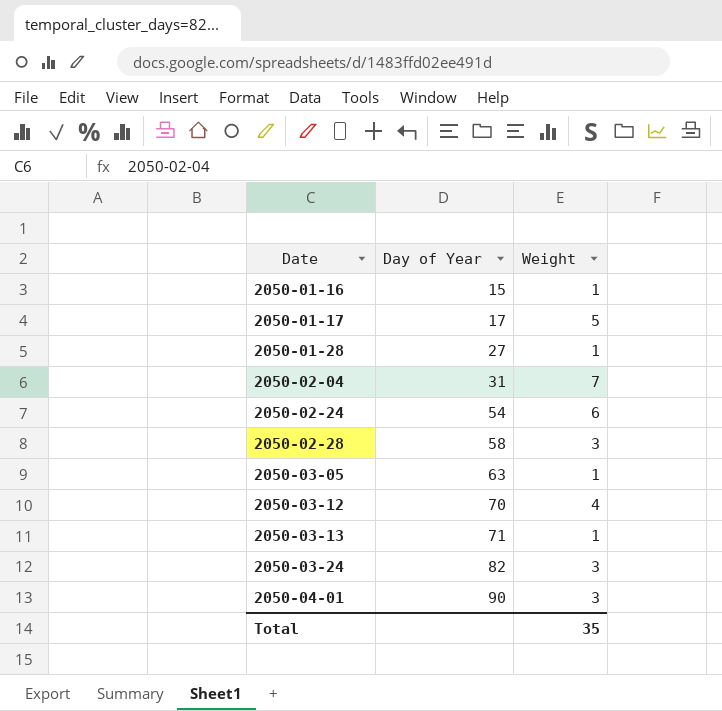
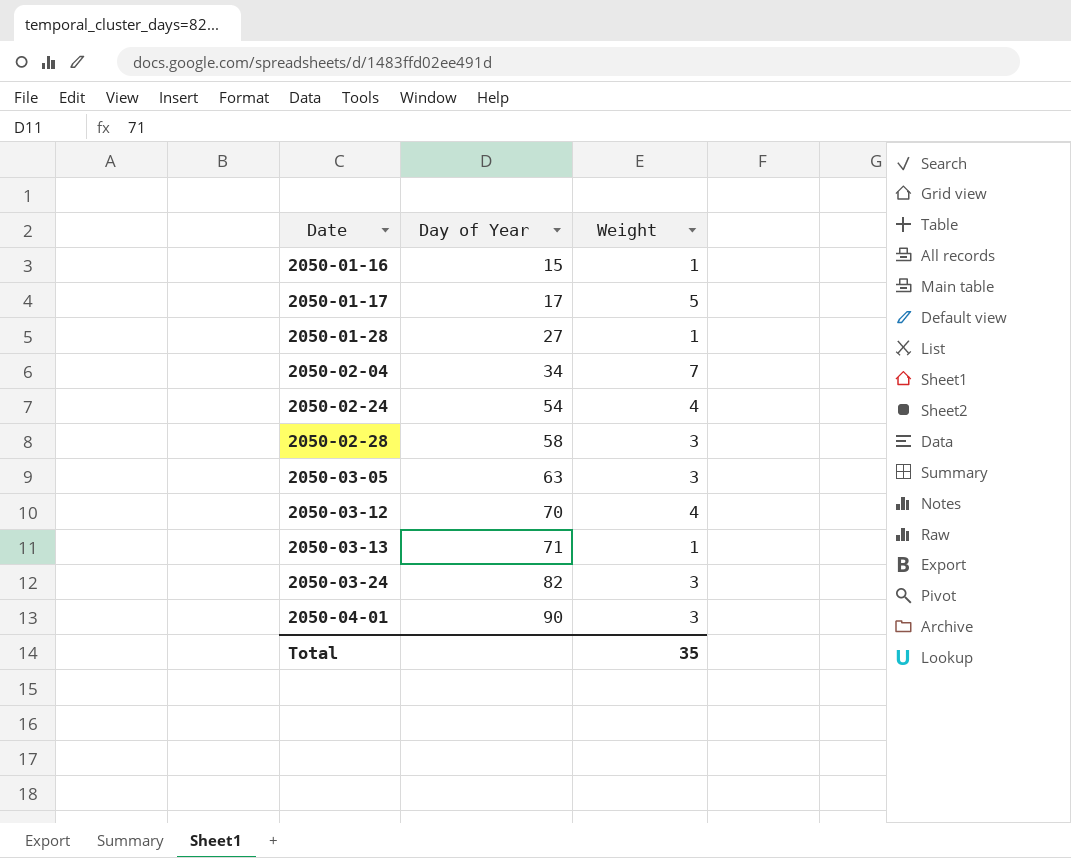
2050-02-04 | Day of Year: 31 -> 34
2050-02-24 | Weight: 6 -> 4
2050-03-05 | Weight: 1 -> 3

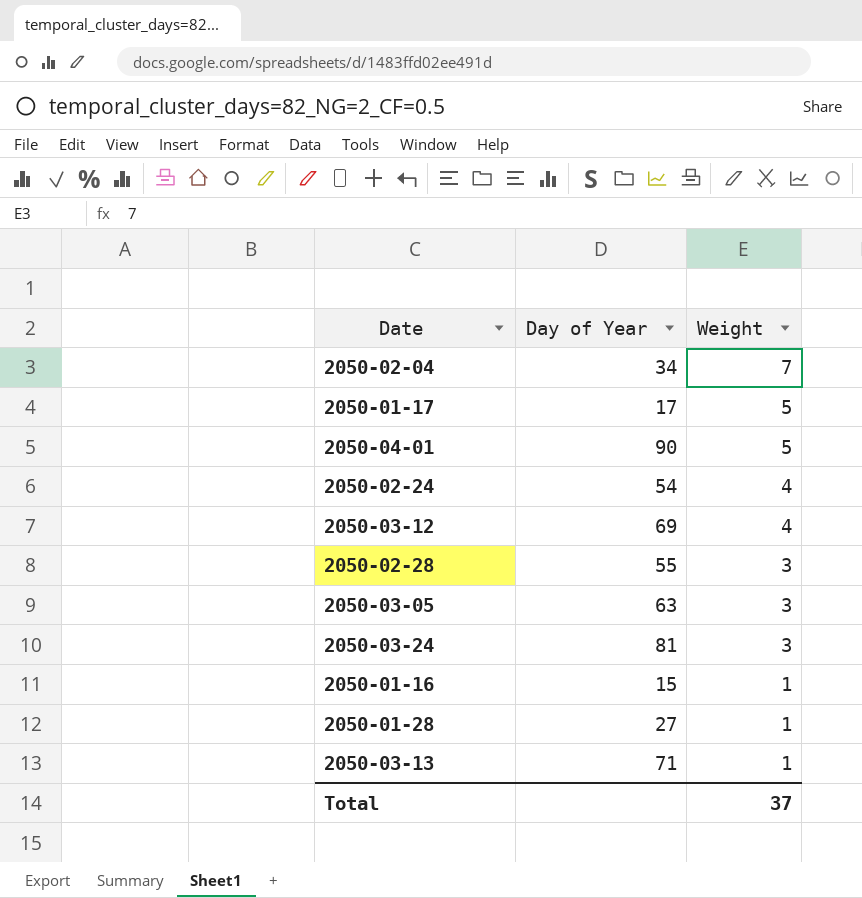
row order: Date ascending -> Weight descending
2050-04-01 | Weight: 3 -> 5
2050-03-12 | Day of Year: 70 -> 69
2050-02-28 | Day of Year: 58 -> 55
2050-03-24 | Day of Year: 82 -> 81
Total | Weight: 35 -> 37

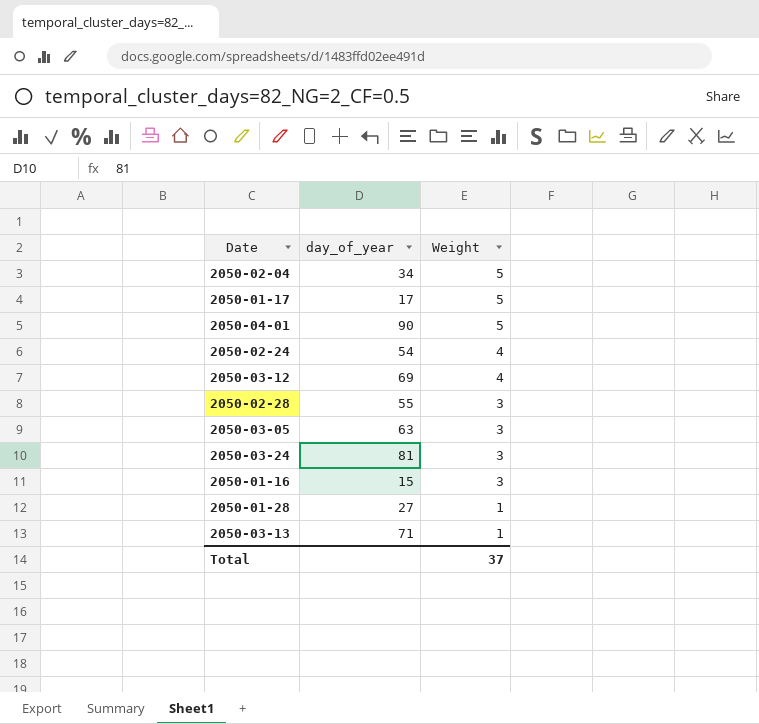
column name: Day of Year -> day_of_year
2050-02-04 | Weight: 7 -> 5
2050-01-16 | Weight: 1 -> 3

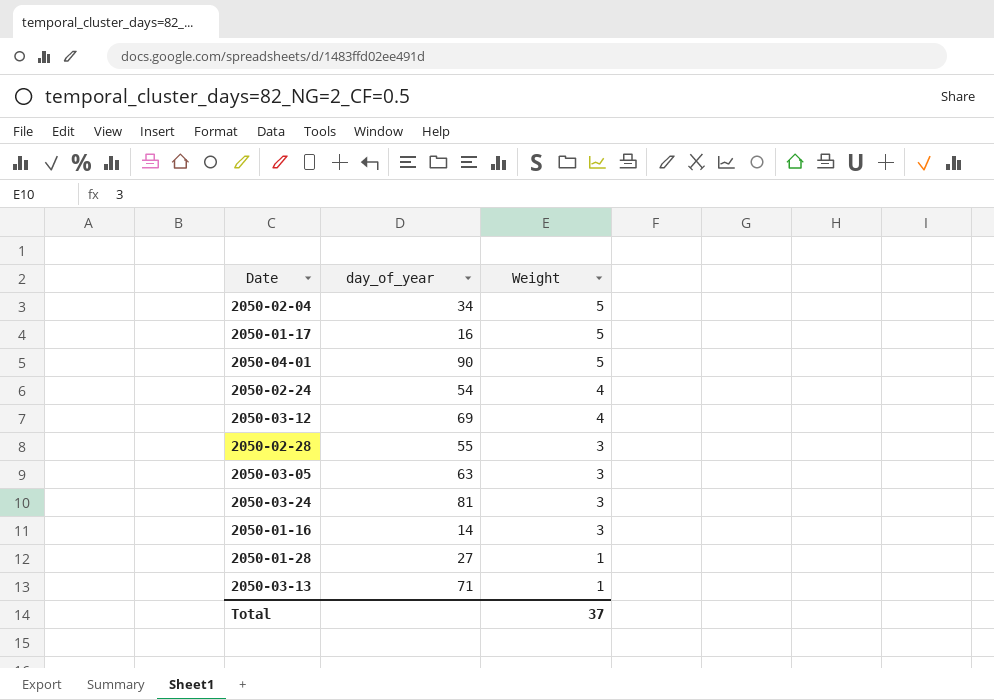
2050-01-17 | day_of_year: 17 -> 16
2050-01-16 | day_of_year: 15 -> 14

